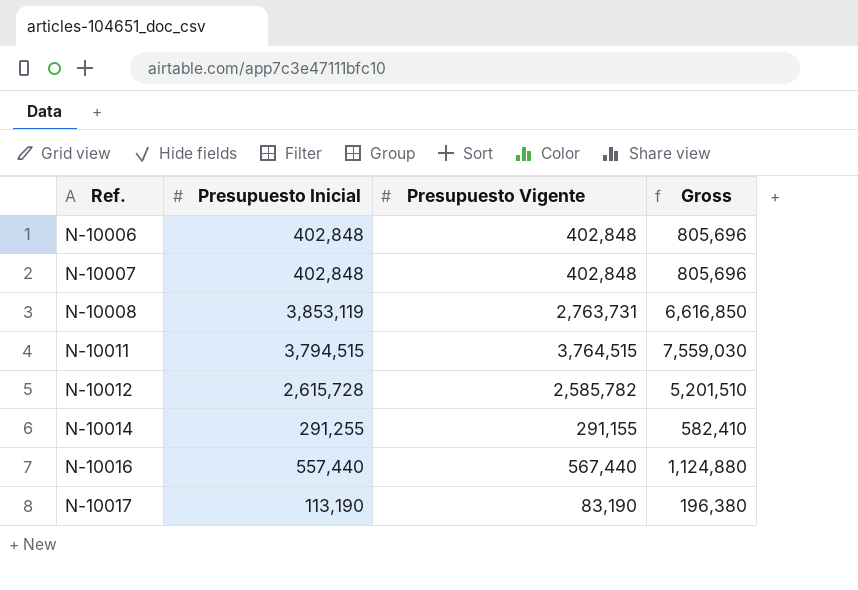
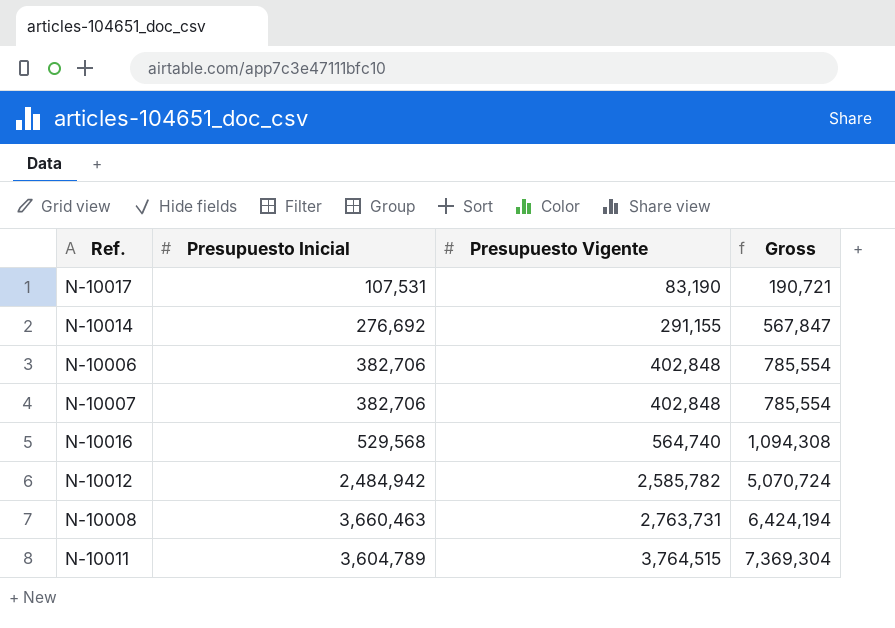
row order: Ref. ascending -> Presupuesto Vigente ascending
N-10017 | Presupuesto Inicial: 113,190 -> 107,531
N-10017 | Gross: 196,380 -> 190,721
N-10014 | Presupuesto Inicial: 291,255 -> 276,692
N-10014 | Gross: 582,410 -> 567,847
N-10006 | Presupuesto Inicial: 402,848 -> 382,706
N-10006 | Gross: 805,696 -> 785,554
N-10007 | Presupuesto Inicial: 402,848 -> 382,706
N-10007 | Gross: 805,696 -> 785,554
N-10016 | Presupuesto Inicial: 557,440 -> 529,568
N-10016 | Presupuesto Vigente: 567,440 -> 564,740
N-10016 | Gross: 1,124,880 -> 1,094,308
N-10012 | Presupuesto Inicial: 2,615,728 -> 2,484,942
N-10012 | Gross: 5,201,510 -> 5,070,724
N-10008 | Presupuesto Inicial: 3,853,119 -> 3,660,463
N-10008 | Gross: 6,616,850 -> 6,424,194
N-10011 | Presupuesto Inicial: 3,794,515 -> 3,604,789
N-10011 | Gross: 7,559,030 -> 7,369,304

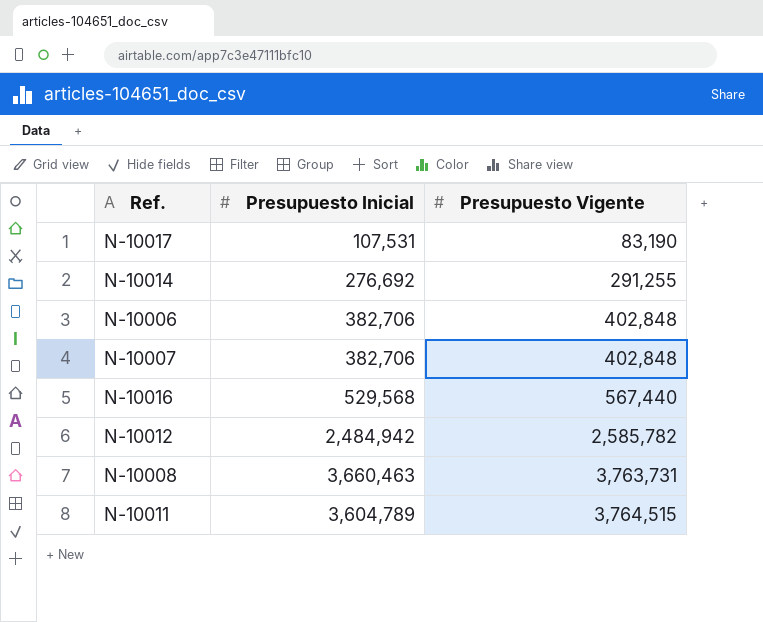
column Gross | formula: [Presupuesto Inicial] + [Presupuesto Vigente] -> none
N-10014 | Presupuesto Vigente: 291,155 -> 291,255
N-10016 | Presupuesto Vigente: 564,740 -> 567,440
N-10008 | Presupuesto Vigente: 2,763,731 -> 3,763,731

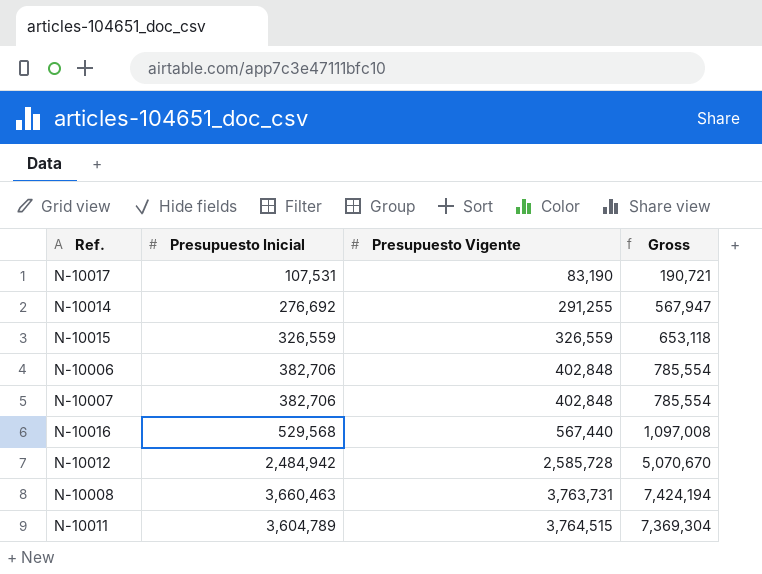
column Gross | formula: none -> [Presupuesto Inicial] + [Presupuesto Vigente]
row N-10015: none -> 326,559 | 326,559 | 653,118
N-10012 | Presupuesto Vigente: 2,585,782 -> 2,585,728

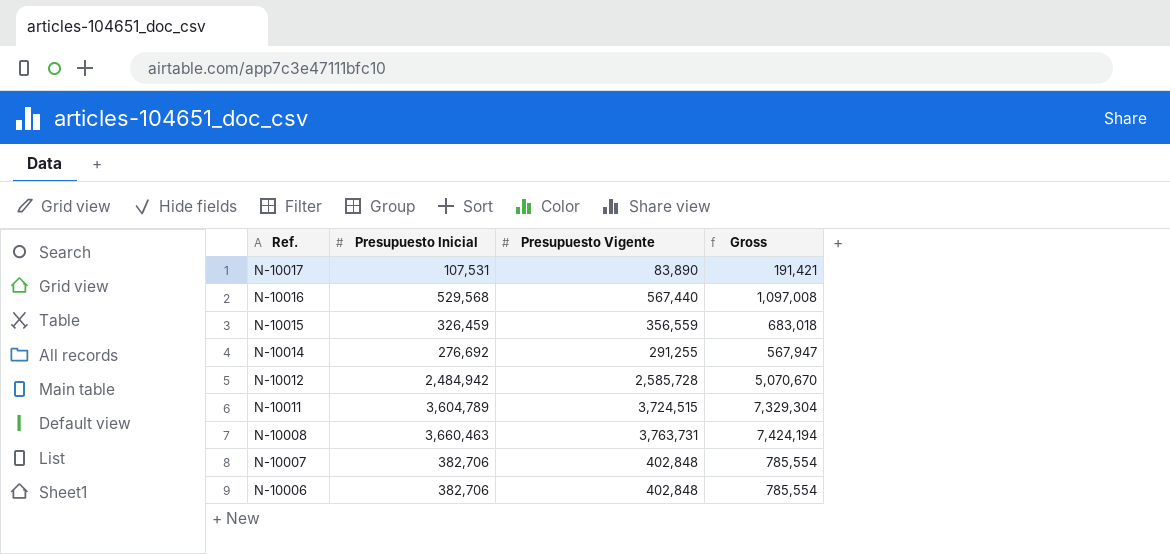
row order: Presupuesto Vigente ascending -> Ref. descending
N-10017 | Presupuesto Vigente: 83,190 -> 83,890
N-10017 | Gross: 190,721 -> 191,421
N-10015 | Presupuesto Inicial: 326,559 -> 326,459
N-10015 | Presupuesto Vigente: 326,559 -> 356,559
N-10015 | Gross: 653,118 -> 683,018
N-10011 | Presupuesto Vigente: 3,764,515 -> 3,724,515
N-10011 | Gross: 7,369,304 -> 7,329,304

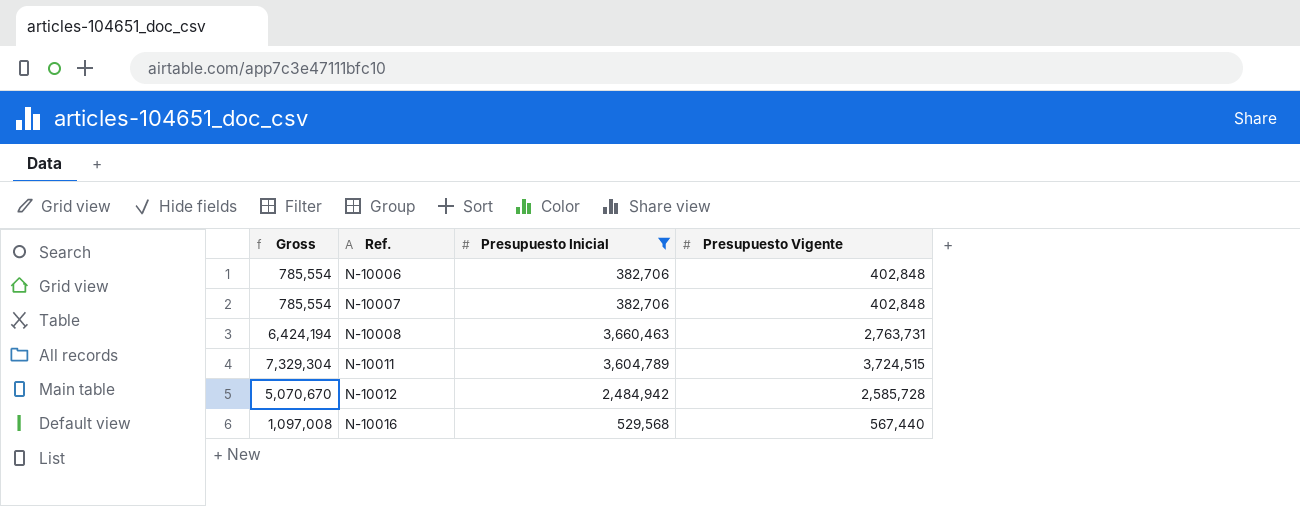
filter: none -> Presupuesto Inicial >= 382,706
row order: Ref. descending -> Ref. ascending
column Gross | position: 4 -> 1
N-10008 | Gross: 7,424,194 -> 6,424,194
N-10008 | Presupuesto Vigente: 3,763,731 -> 2,763,731

